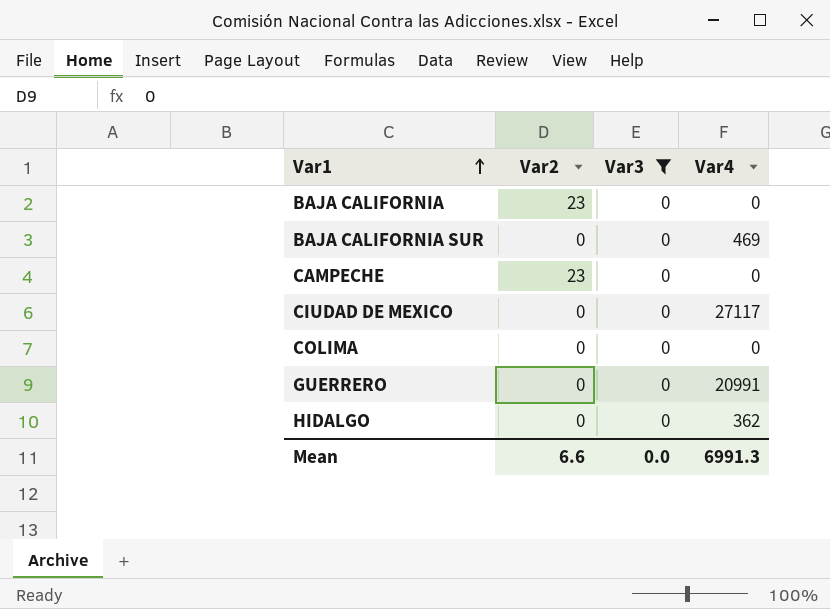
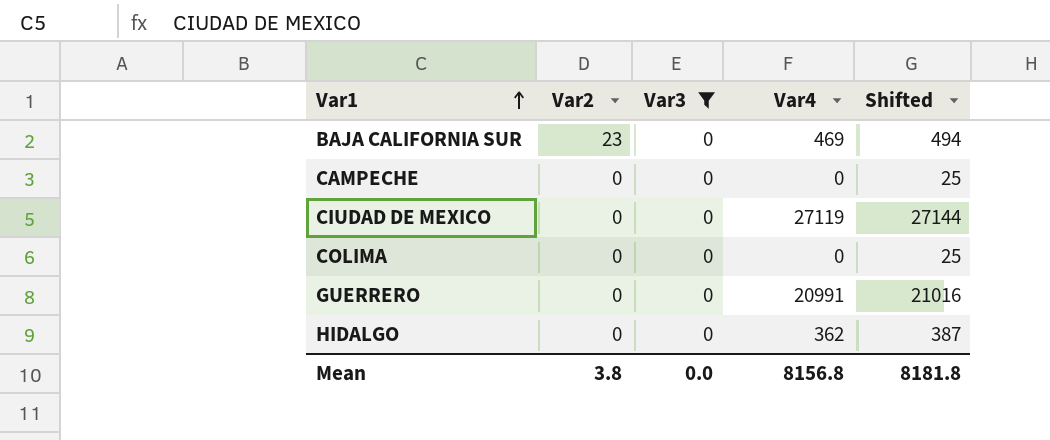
column Shifted | formula: none -> [Var4] + 25
row BAJA CALIFORNIA: 23 | 0 | 0 -> none
BAJA CALIFORNIA SUR | Var2: 0 -> 23
CAMPECHE | Var2: 23 -> 0
CIUDAD DE MEXICO | Var4: 27117 -> 27119
Mean | Var2: 6.6 -> 3.8
Mean | Var4: 6991.3 -> 8156.8

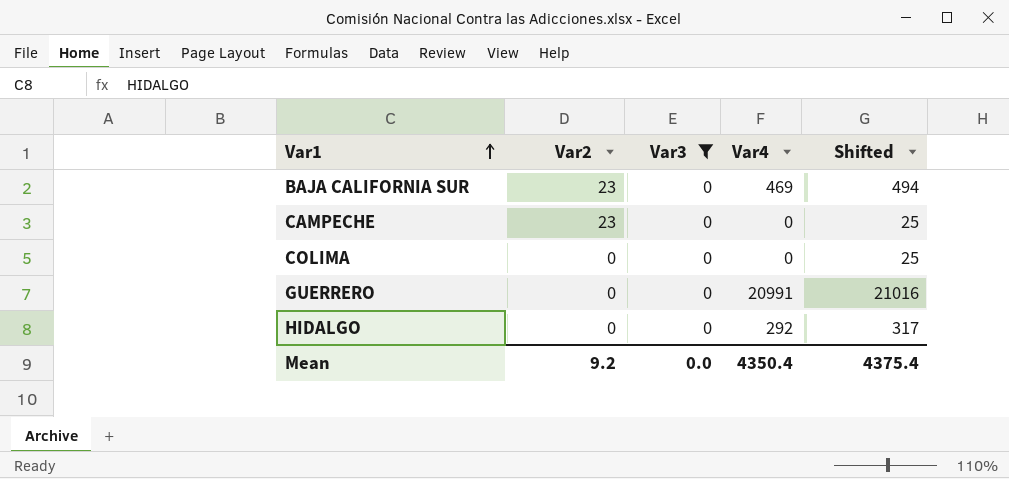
row CIUDAD DE MEXICO: 0 | 0 | 27119 | 27144 -> none
CAMPECHE | Var2: 0 -> 23
HIDALGO | Var4: 362 -> 292
HIDALGO | Shifted: 387 -> 317
Mean | Var2: 3.8 -> 9.2
Mean | Var4: 8156.8 -> 4350.4
Mean | Shifted: 8181.8 -> 4375.4

